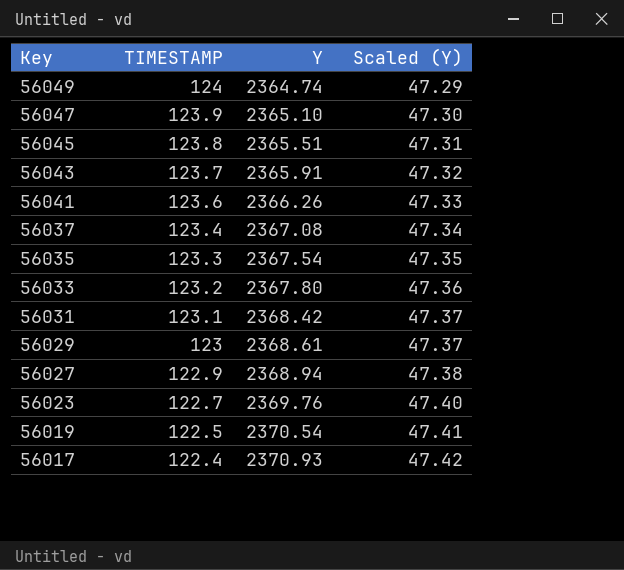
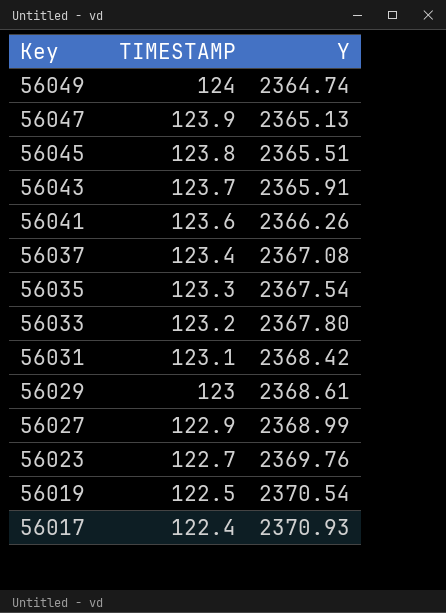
column Scaled (Y) | formula: [Y] * 0.02 -> none
56047 | Y: 2365.10 -> 2365.13
56027 | Y: 2368.94 -> 2368.99

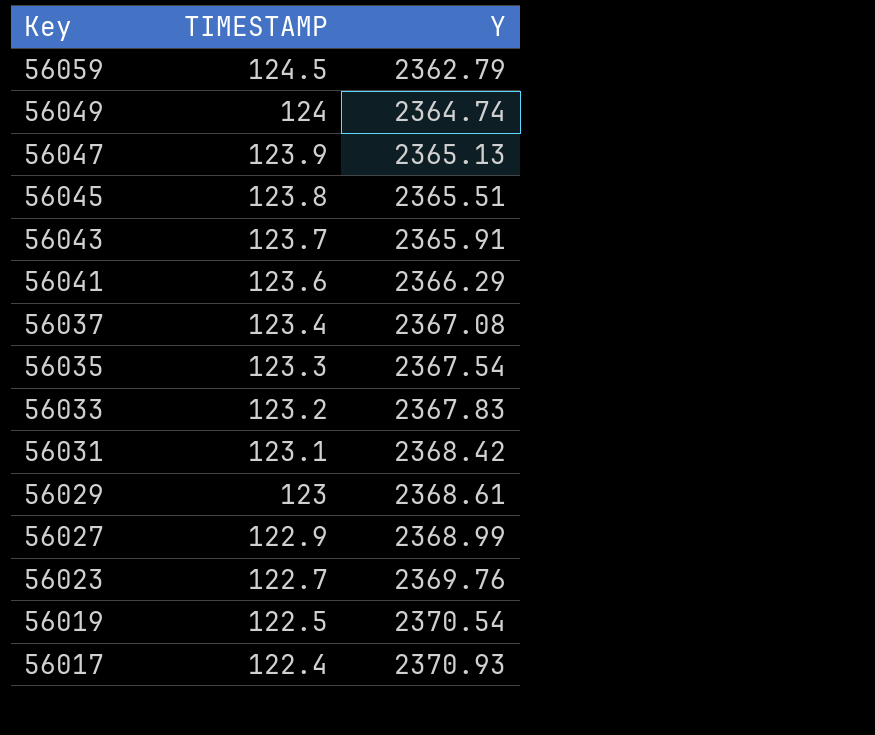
row 56059: none -> 124.5 | 2362.79
56041 | Y: 2366.26 -> 2366.29
56033 | Y: 2367.80 -> 2367.83

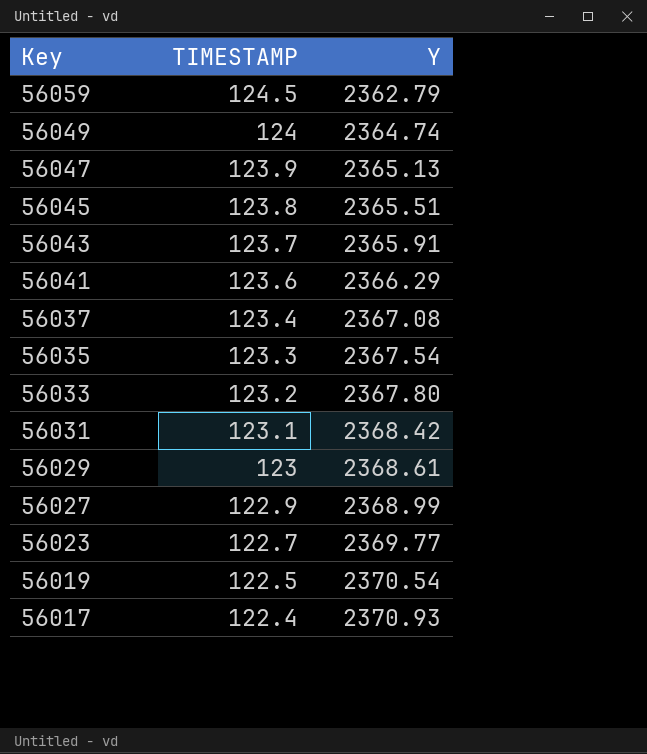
56033 | Y: 2367.83 -> 2367.80
56023 | Y: 2369.76 -> 2369.77

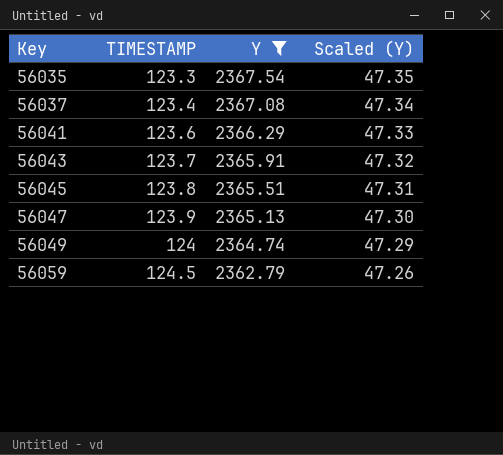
filter: none -> Y <= 2367.54
row order: Key descending -> Key ascending
column Scaled (Y) | formula: none -> [Y] * 0.02

